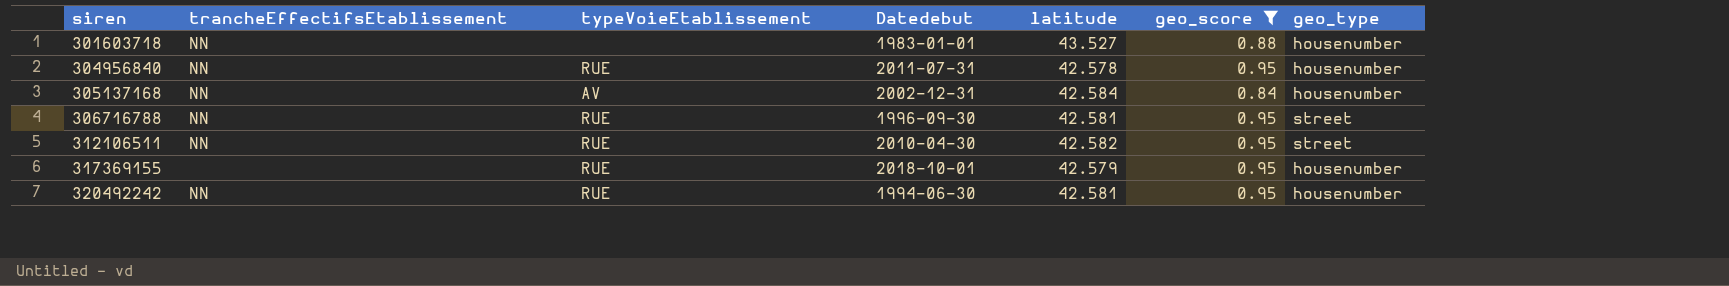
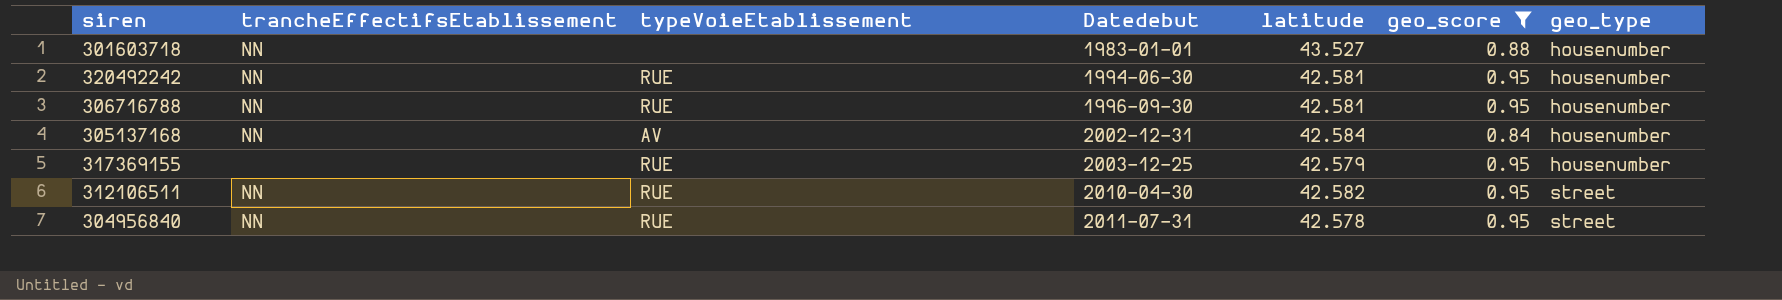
row order: siren ascending -> Datedebut ascending
306716788 | geo_type: street -> housenumber
317369155 | Datedebut: 2018-10-01 -> 2003-12-25
304956840 | geo_type: housenumber -> street

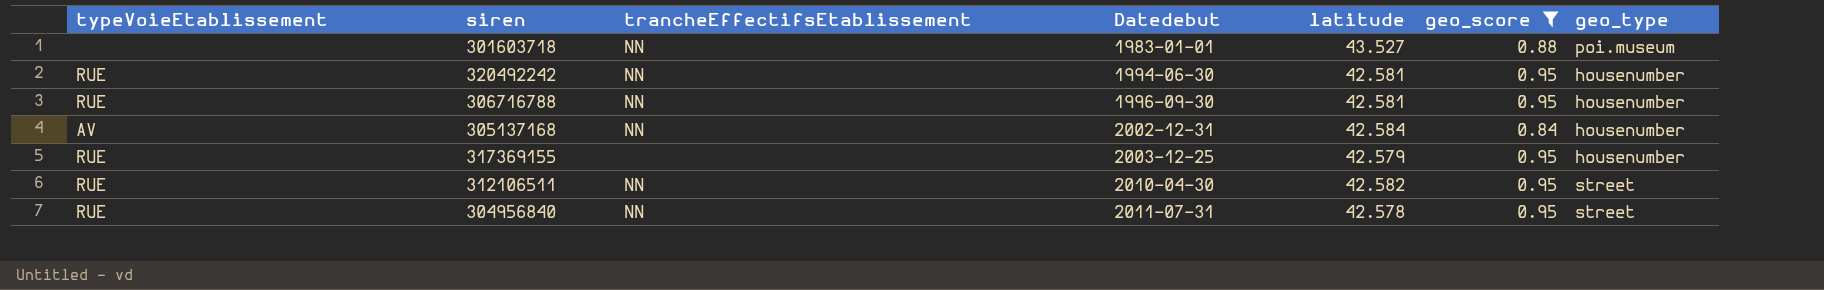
column typeVoieEtablissement | position: 3 -> 1
301603718 | geo_type: housenumber -> poi.museum

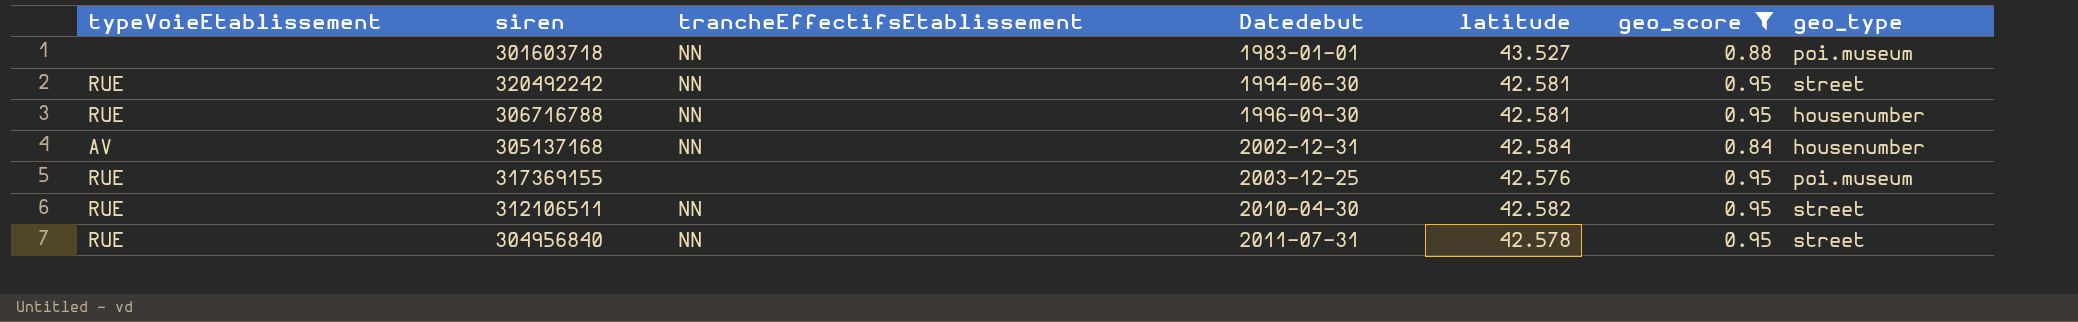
320492242 | geo_type: housenumber -> street
317369155 | latitude: 42.579 -> 42.576
317369155 | geo_type: housenumber -> poi.museum

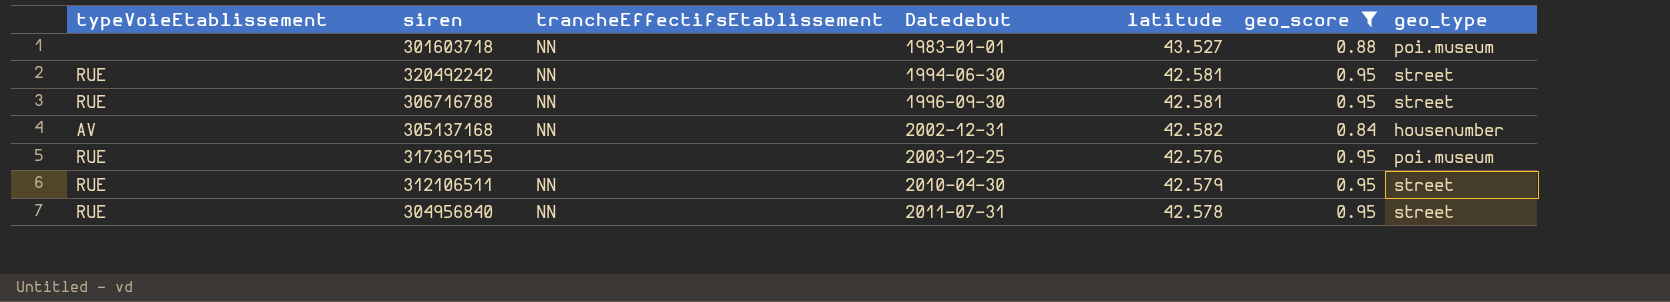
306716788 | geo_type: housenumber -> street
305137168 | latitude: 42.584 -> 42.582
312106511 | latitude: 42.582 -> 42.579

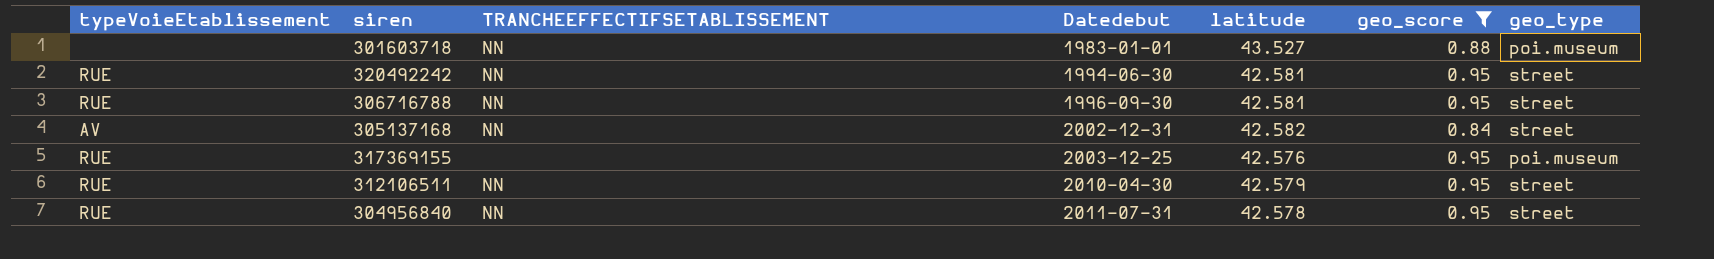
column name: trancheEffectifsEtablissement -> TRANCHEEFFECTIFSETABLISSEMENT
305137168 | geo_type: housenumber -> street

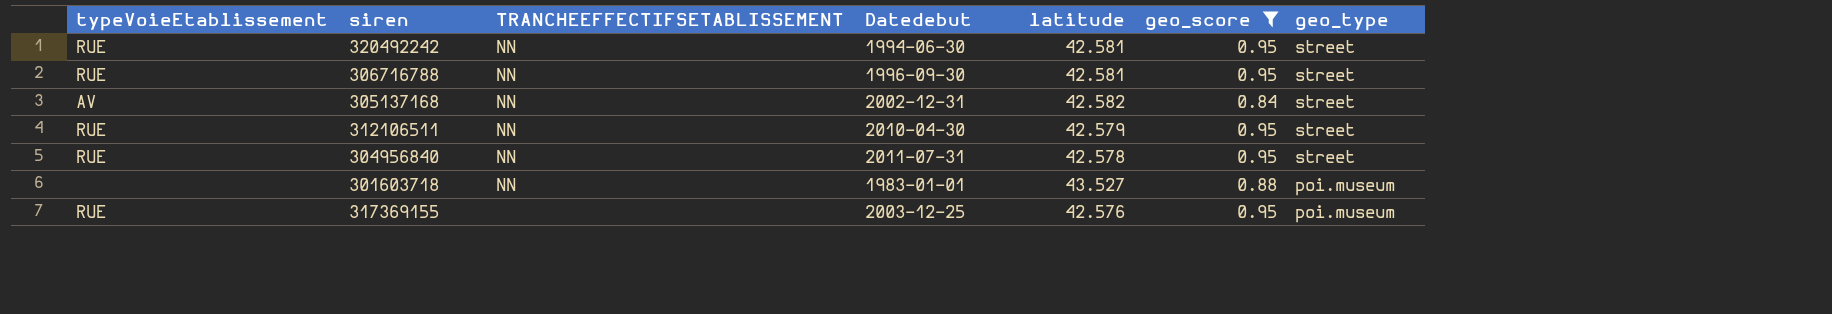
row order: Datedebut ascending -> geo_type descending

